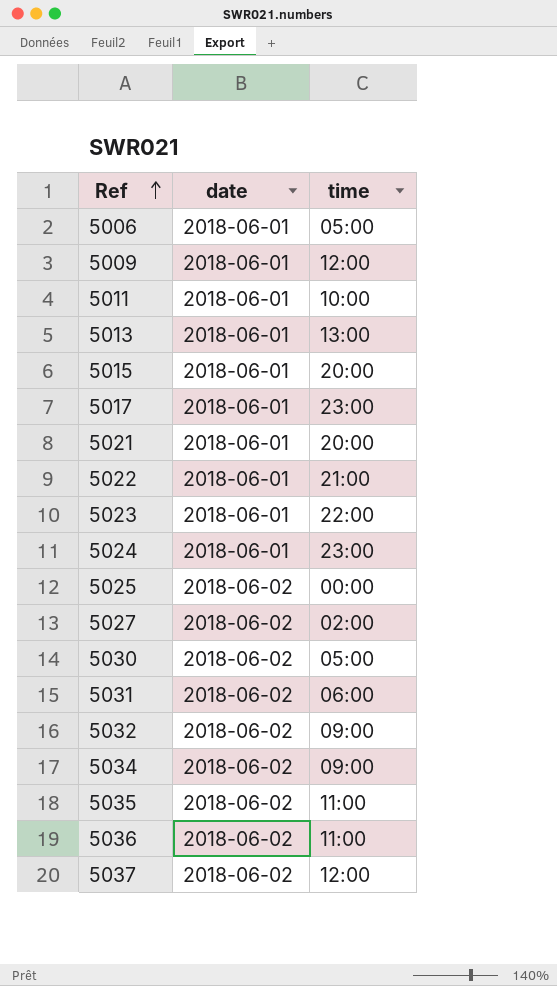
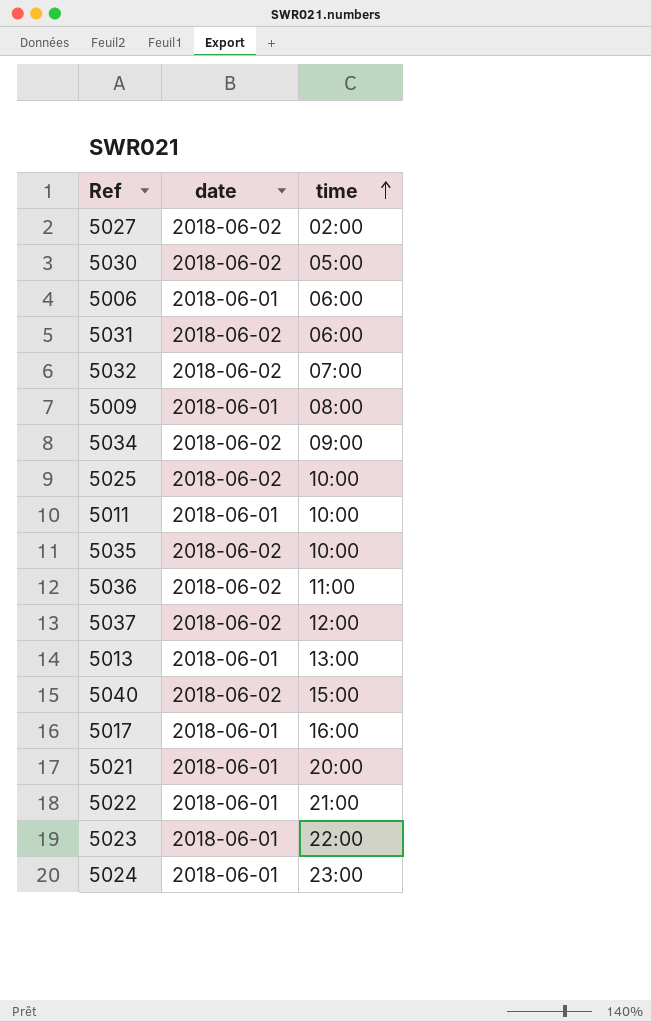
row order: Ref ascending -> time ascending
row 5015: 2018-06-01 | 20:00 -> none
5006 | time: 05:00 -> 06:00
5032 | time: 09:00 -> 07:00
5009 | time: 12:00 -> 08:00
5025 | time: 00:00 -> 10:00
5035 | time: 11:00 -> 10:00
row 5040: none -> 2018-06-02 | 15:00
5017 | time: 23:00 -> 16:00

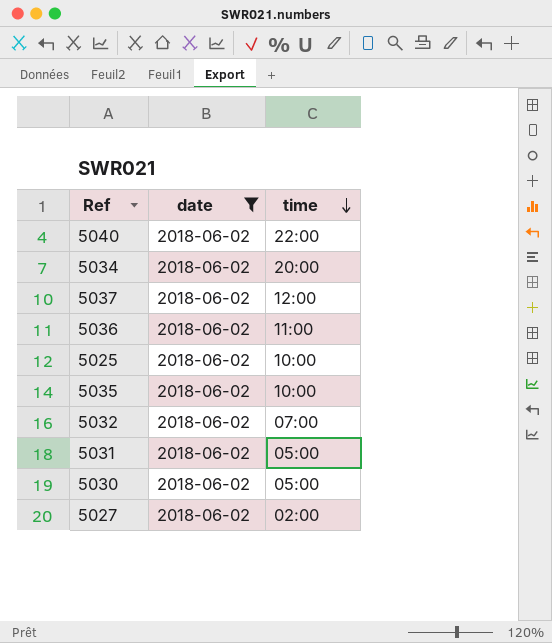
filter: none -> date = 2018-06-02
row order: time ascending -> time descending
5040 | time: 15:00 -> 22:00
5034 | time: 09:00 -> 20:00
5031 | time: 06:00 -> 05:00

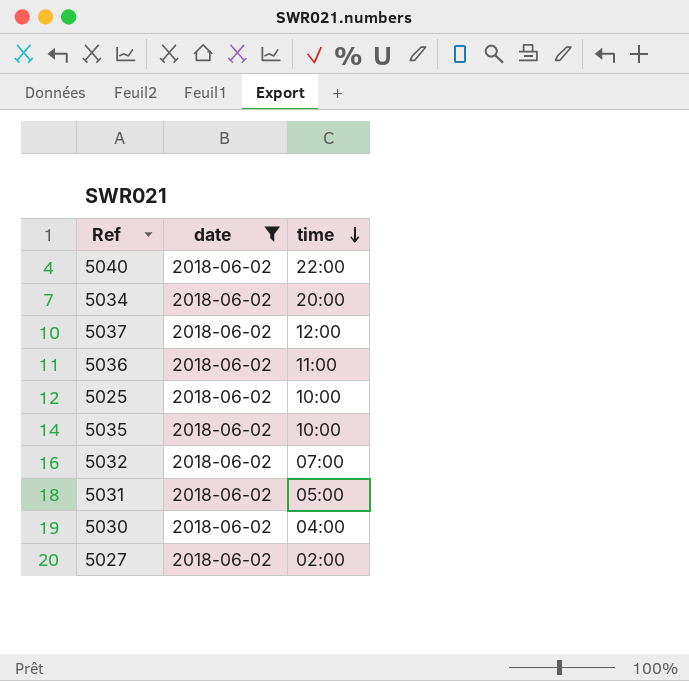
5030 | time: 05:00 -> 04:00

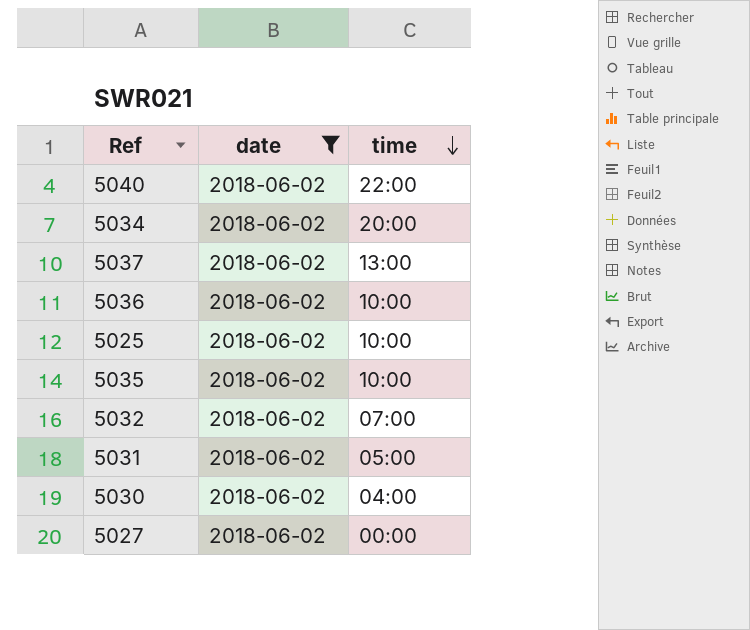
5037 | time: 12:00 -> 13:00
5036 | time: 11:00 -> 10:00
5027 | time: 02:00 -> 00:00

